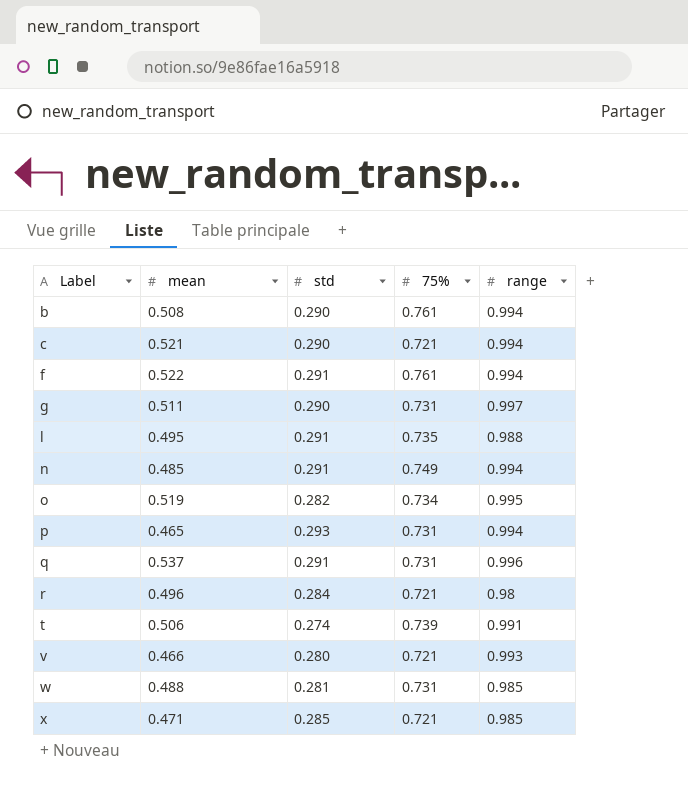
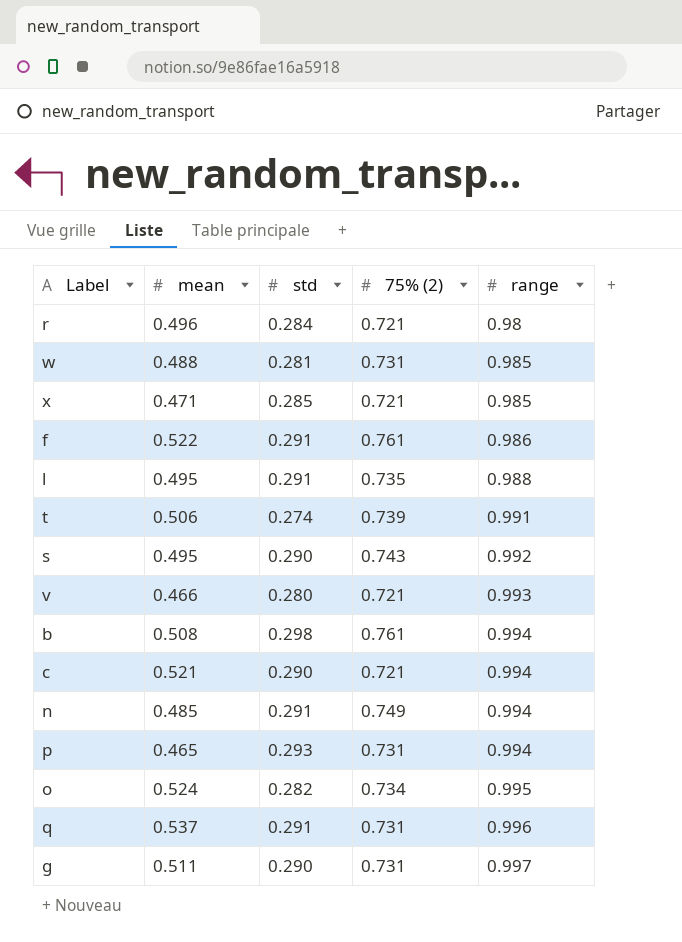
row order: Label ascending -> range ascending
column name: 75% -> 75% (2)
f | range: 0.994 -> 0.986
row s: none -> 0.495 | 0.290 | 0.743 | 0.992
b | std: 0.290 -> 0.298
o | mean: 0.519 -> 0.524

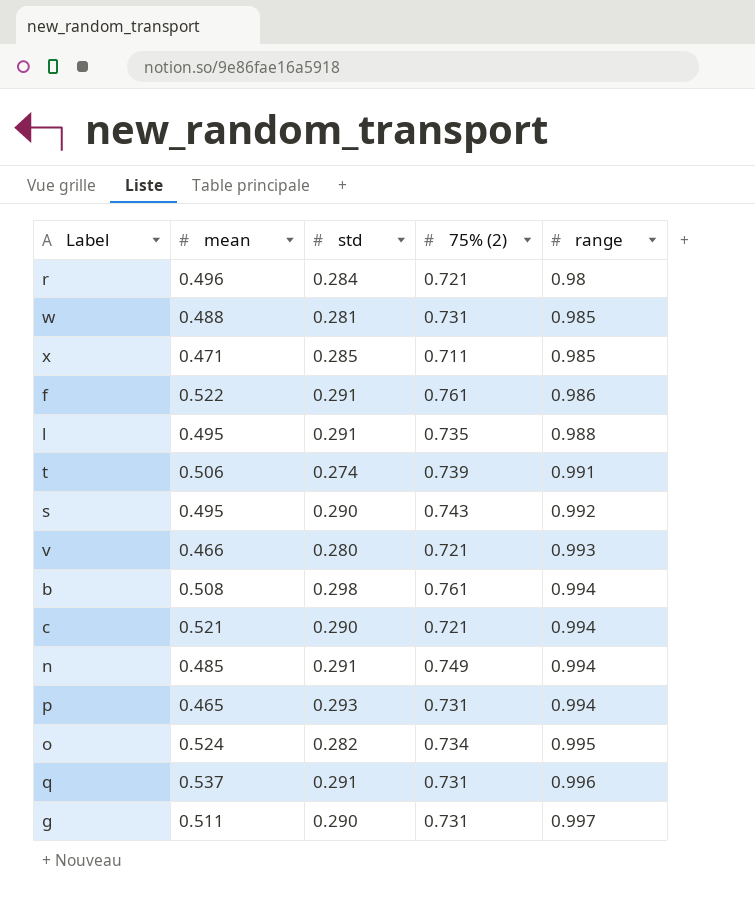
x | 75% (2): 0.721 -> 0.711

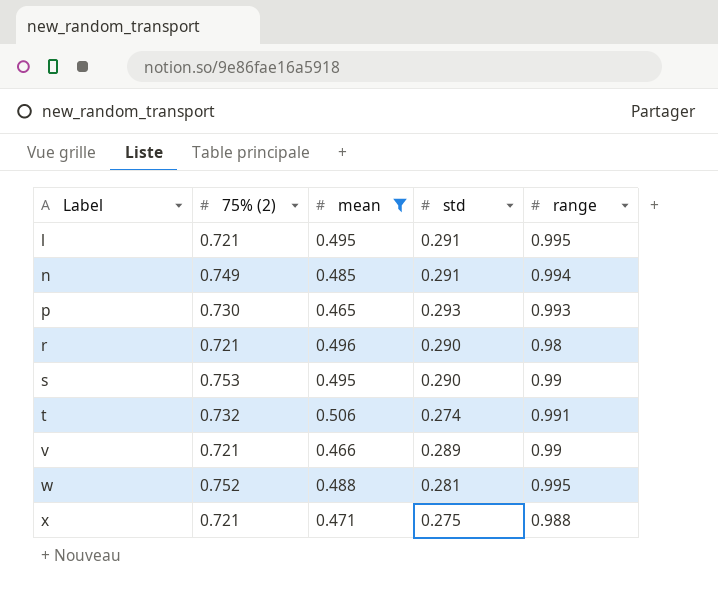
filter: none -> mean <= 0.506
row order: range ascending -> Label ascending
column 75% (2) | position: 4 -> 2
l | 75% (2): 0.735 -> 0.721
l | range: 0.988 -> 0.995
p | 75% (2): 0.731 -> 0.730
p | range: 0.994 -> 0.993
r | std: 0.284 -> 0.290
s | 75% (2): 0.743 -> 0.753
s | range: 0.992 -> 0.99
t | 75% (2): 0.739 -> 0.732
v | std: 0.280 -> 0.289
v | range: 0.993 -> 0.99
w | 75% (2): 0.731 -> 0.752
w | range: 0.985 -> 0.995
x | 75% (2): 0.711 -> 0.721
x | std: 0.285 -> 0.275
x | range: 0.985 -> 0.988

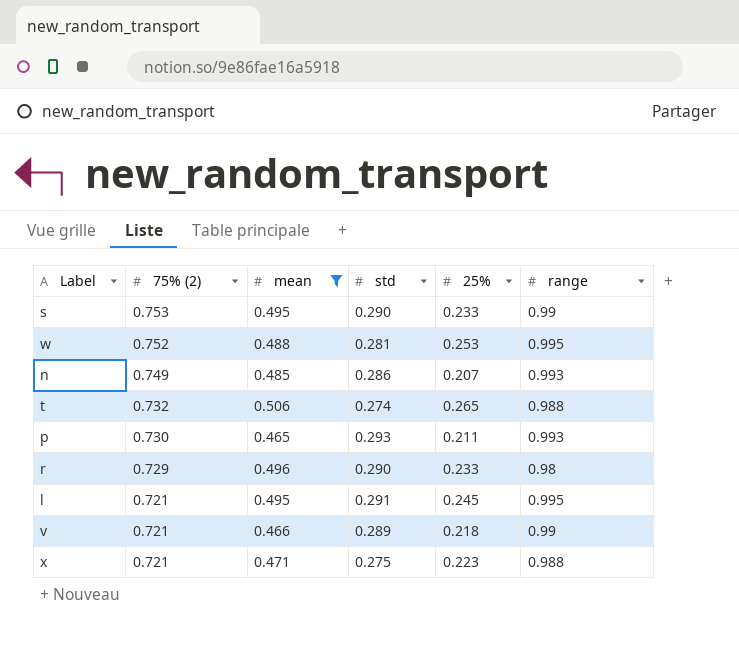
row order: Label ascending -> 75% (2) descending
column 25% | position: none -> 5
n | std: 0.291 -> 0.286
n | range: 0.994 -> 0.993
t | range: 0.991 -> 0.988
r | 75% (2): 0.721 -> 0.729

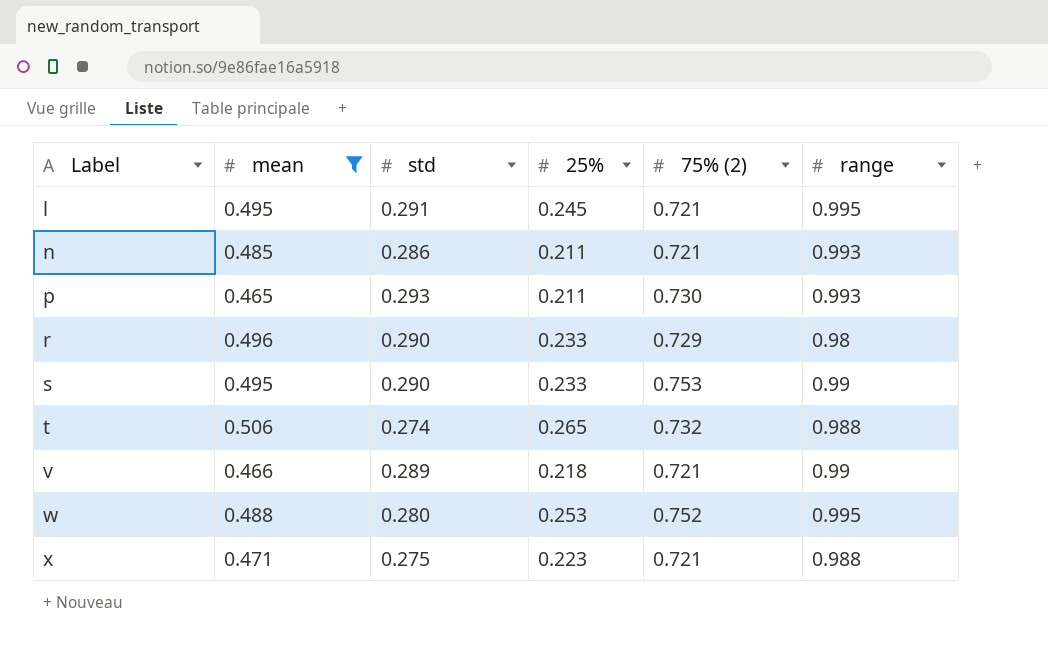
row order: 75% (2) descending -> Label ascending
column 75% (2) | position: 2 -> 5
n | 25%: 0.207 -> 0.211
n | 75% (2): 0.749 -> 0.721
w | std: 0.281 -> 0.280

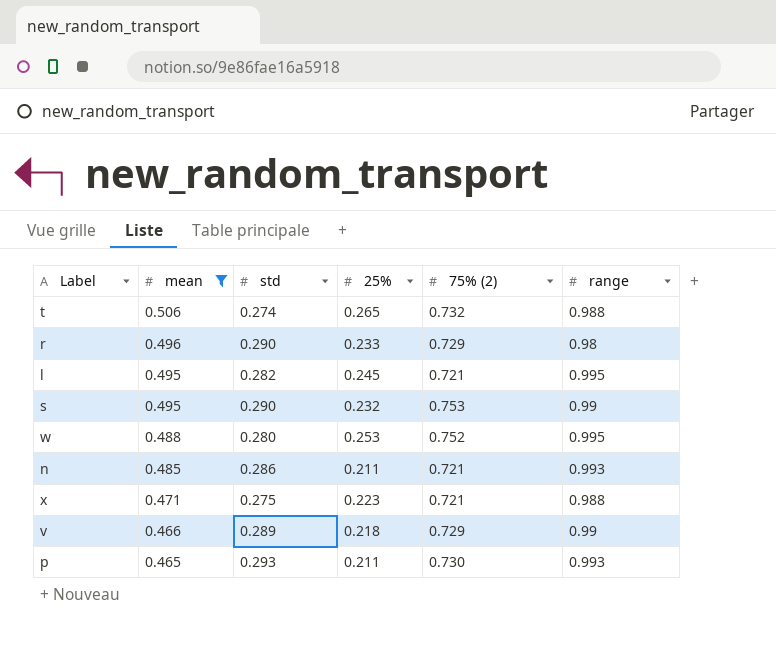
row order: Label ascending -> mean descending
l | std: 0.291 -> 0.282
s | 25%: 0.233 -> 0.232
v | 75% (2): 0.721 -> 0.729

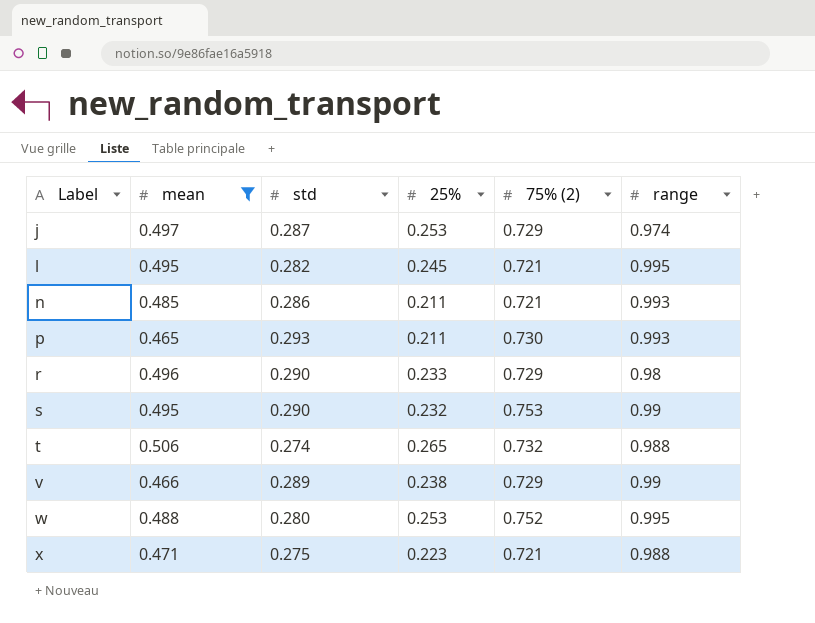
row order: mean descending -> Label ascending
row j: none -> 0.497 | 0.287 | 0.253 | 0.729 | 0.974
v | 25%: 0.218 -> 0.238

